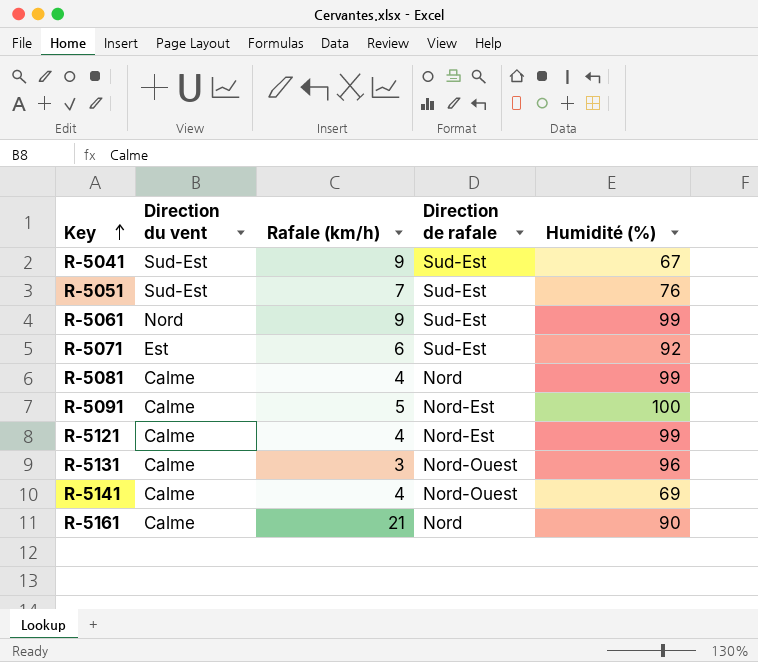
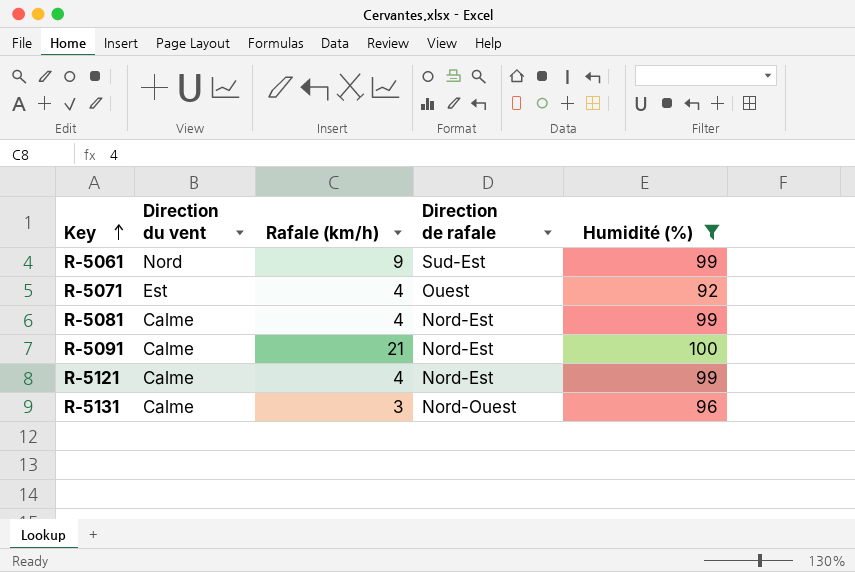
filter: none -> Humidité (%) >= 92
R-5071 | Rafale (km/h): 6 -> 4
R-5071 | Direction de rafale: Sud-Est -> Ouest
R-5081 | Direction de rafale: Nord -> Nord-Est
R-5091 | Rafale (km/h): 5 -> 21

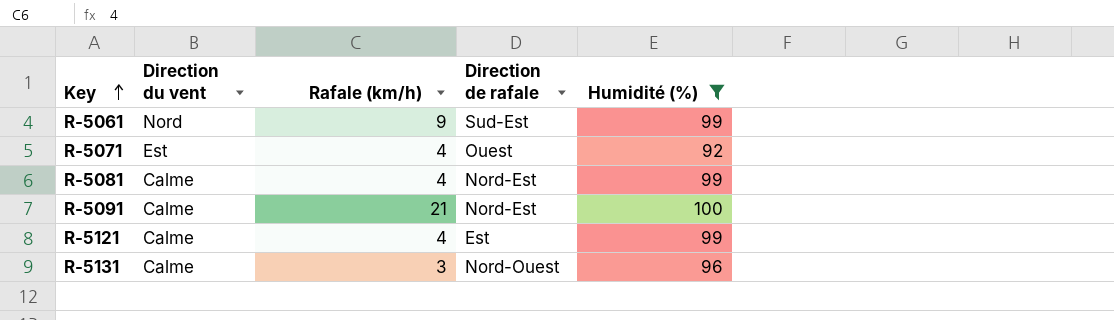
R-5121 | Direction de rafale: Nord-Est -> Est

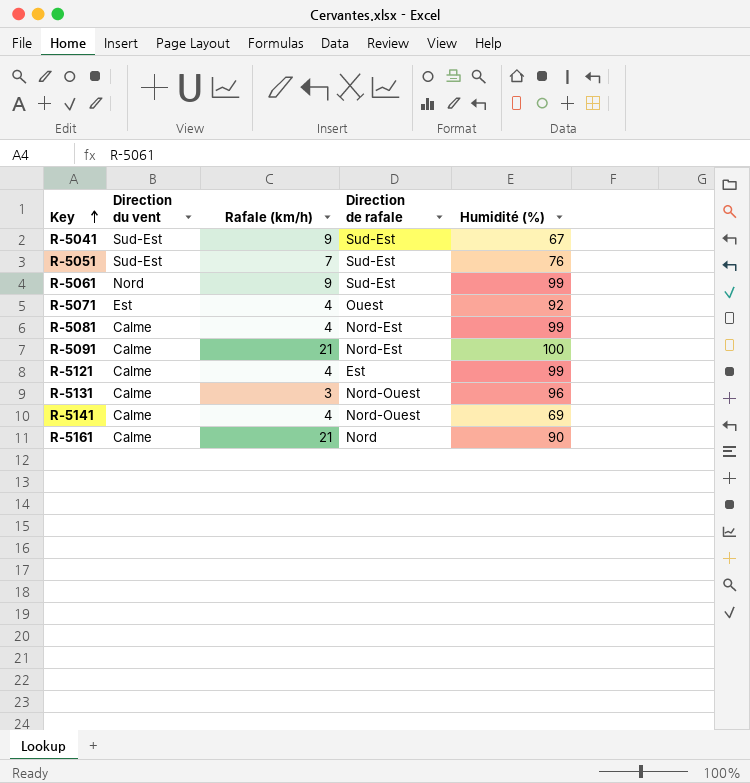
filter: Humidité (%) >= 92 -> none

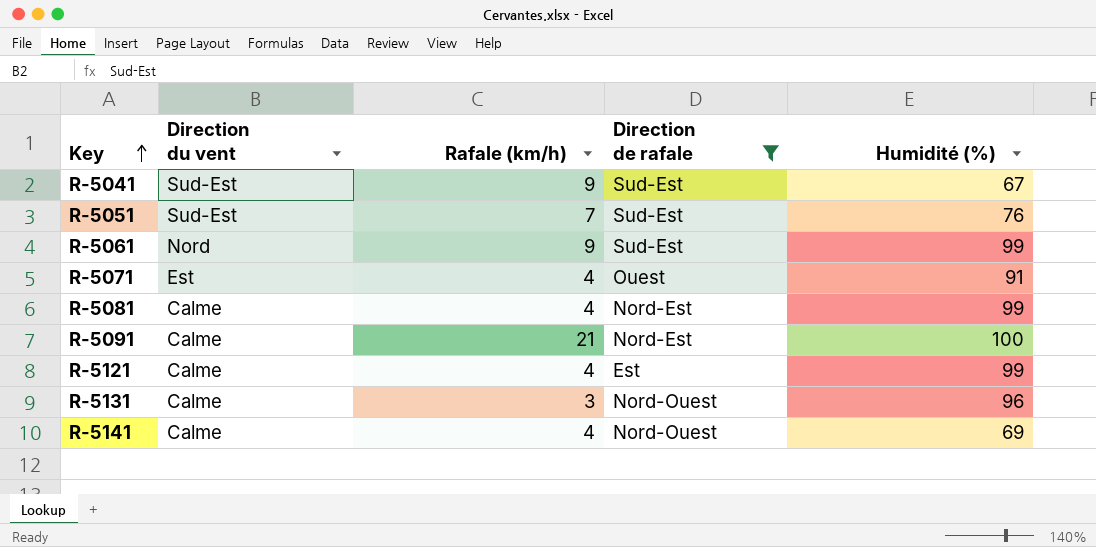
filter: none -> Direction de rafale != Nord
R-5071 | Humidité (%): 92 -> 91

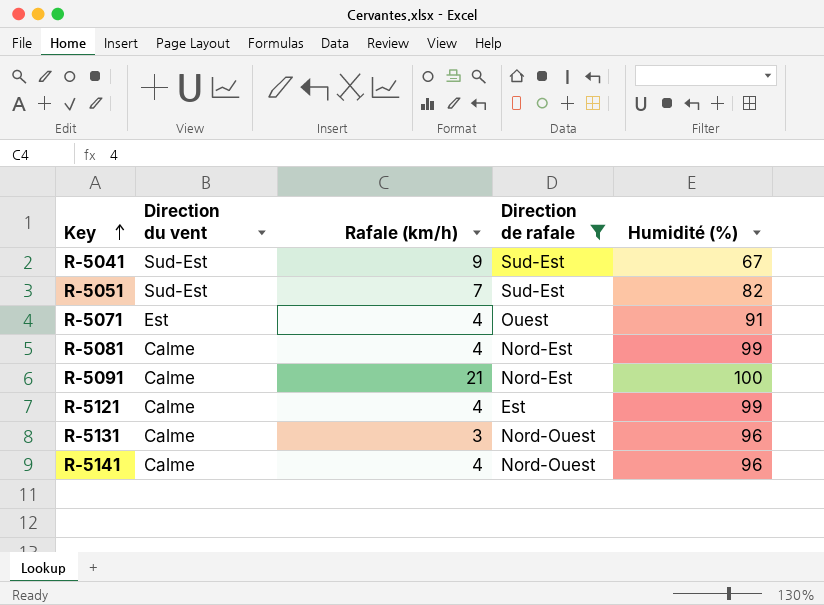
row R-5061: Nord | 9 | Sud-Est | 99 -> none
R-5051 | Humidité (%): 76 -> 82
R-5141 | Humidité (%): 69 -> 96

